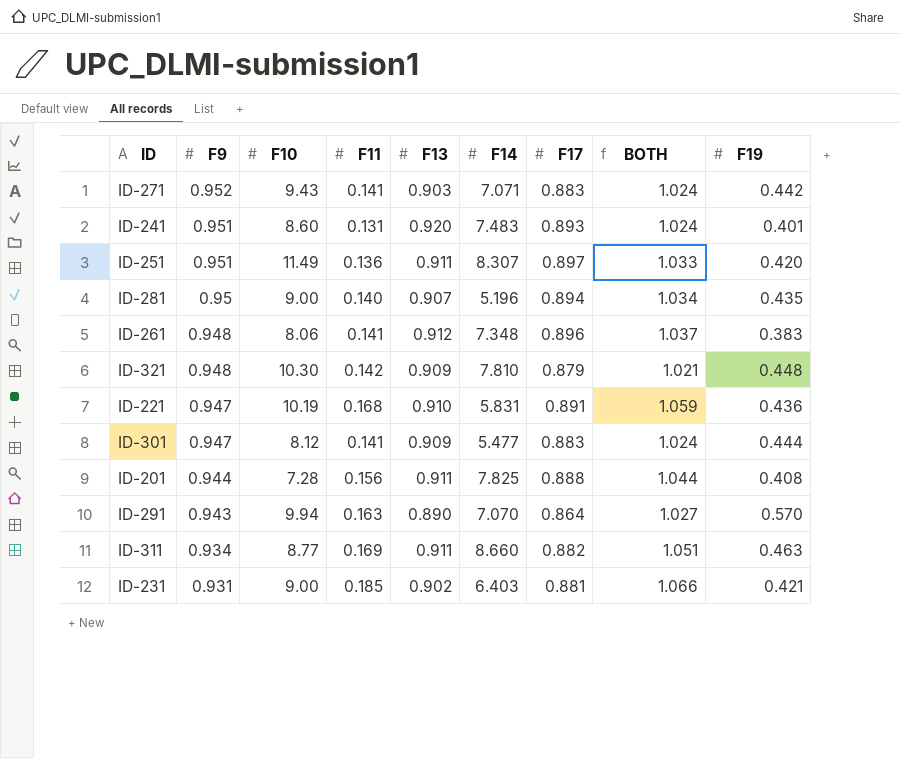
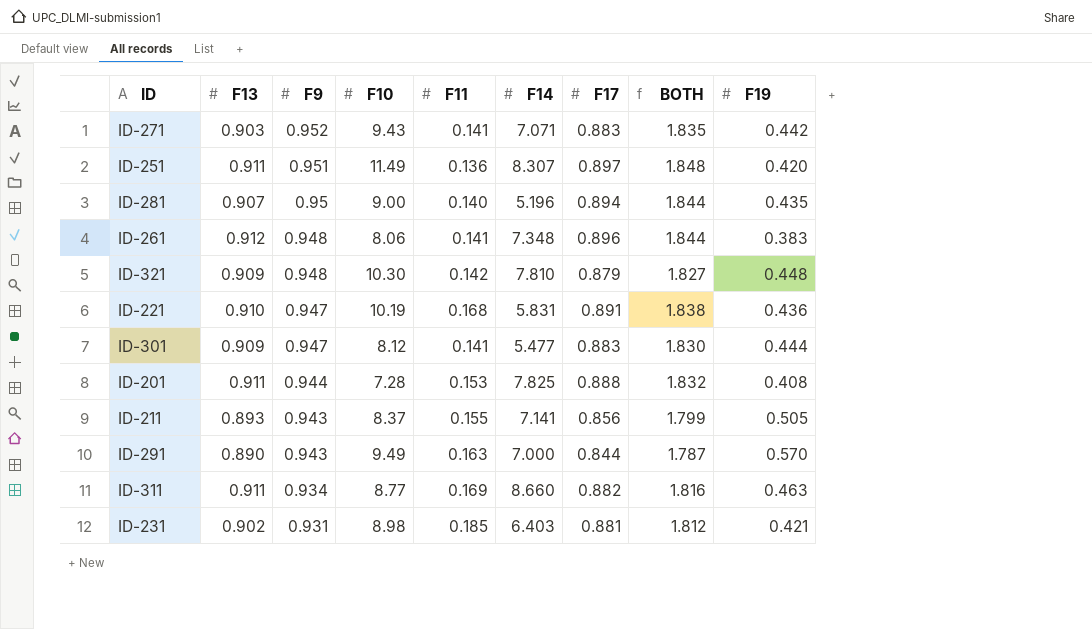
column F13 | position: 5 -> 2
column BOTH | formula: [F11] + [F17] -> [F9] + [F17]
row ID-241: 0.951 | 8.60 | 0.131 | 0.920 | 7.483 | 0.893 | 1.024 | 0.401 -> none
ID-201 | F11: 0.156 -> 0.153
row ID-211: none -> 0.893 | 0.943 | 8.37 | 0.155 | 7.141 | 0.856 | 1.799 | 0.505
ID-291 | F10: 9.94 -> 9.49
ID-291 | F14: 7.070 -> 7.000
ID-291 | F17: 0.864 -> 0.844
ID-231 | F10: 9.00 -> 8.98

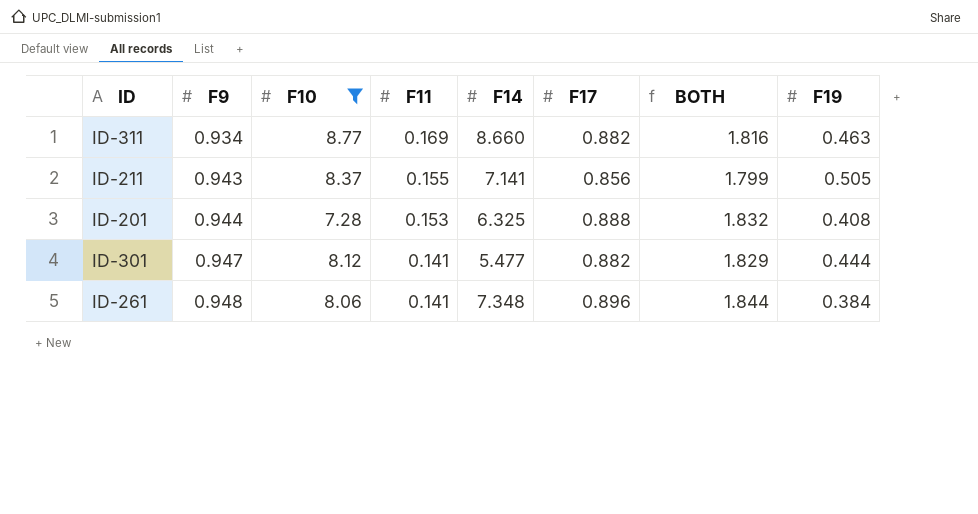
filter: none -> F10 <= 8.77
row order: F9 descending -> F9 ascending
column F13 | position: 2 -> none
ID-201 | F14: 7.825 -> 6.325
ID-301 | F17: 0.883 -> 0.882
ID-301 | BOTH: 1.830 -> 1.829
ID-261 | F19: 0.383 -> 0.384

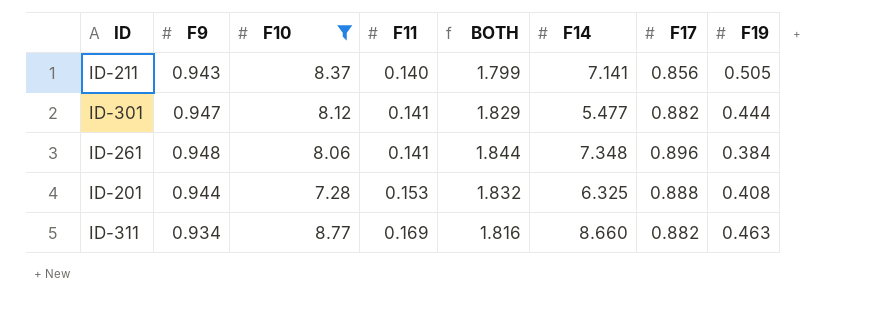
row order: F9 ascending -> F11 ascending
column BOTH | position: 7 -> 5
ID-211 | F11: 0.155 -> 0.140

